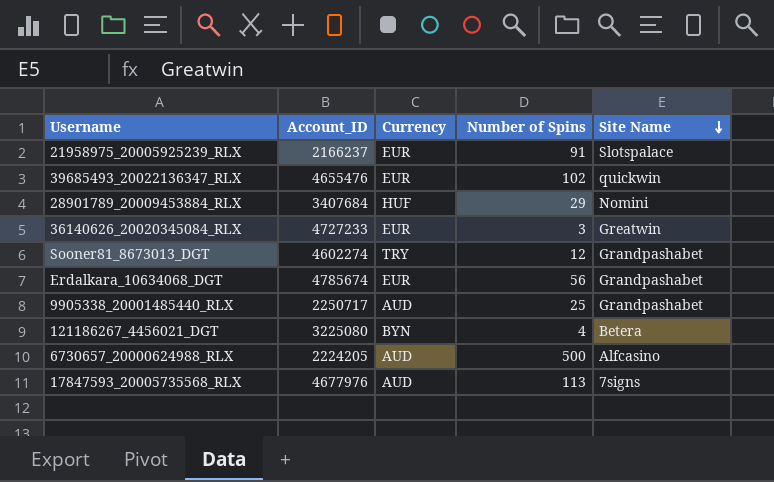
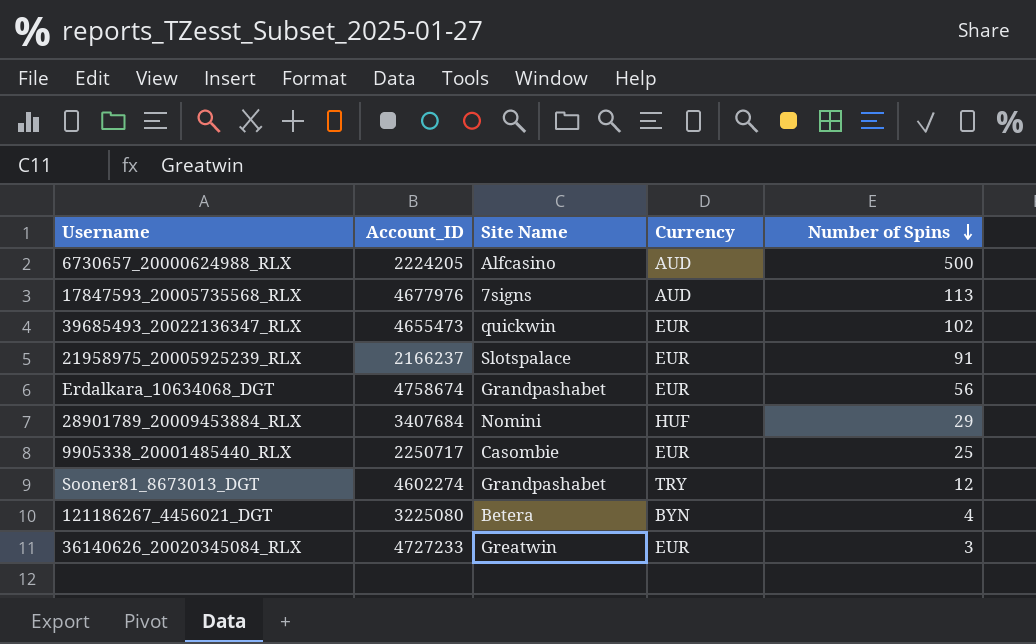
row order: Site Name descending -> Number of Spins descending
column Site Name | position: 5 -> 3
39685493_20022136347_RLX | Account_ID: 4655476 -> 4655473
Erdalkara_10634068_DGT | Account_ID: 4785674 -> 4758674
9905338_20001485440_RLX | Site Name: Grandpashabet -> Casombie
9905338_20001485440_RLX | Currency: AUD -> EUR

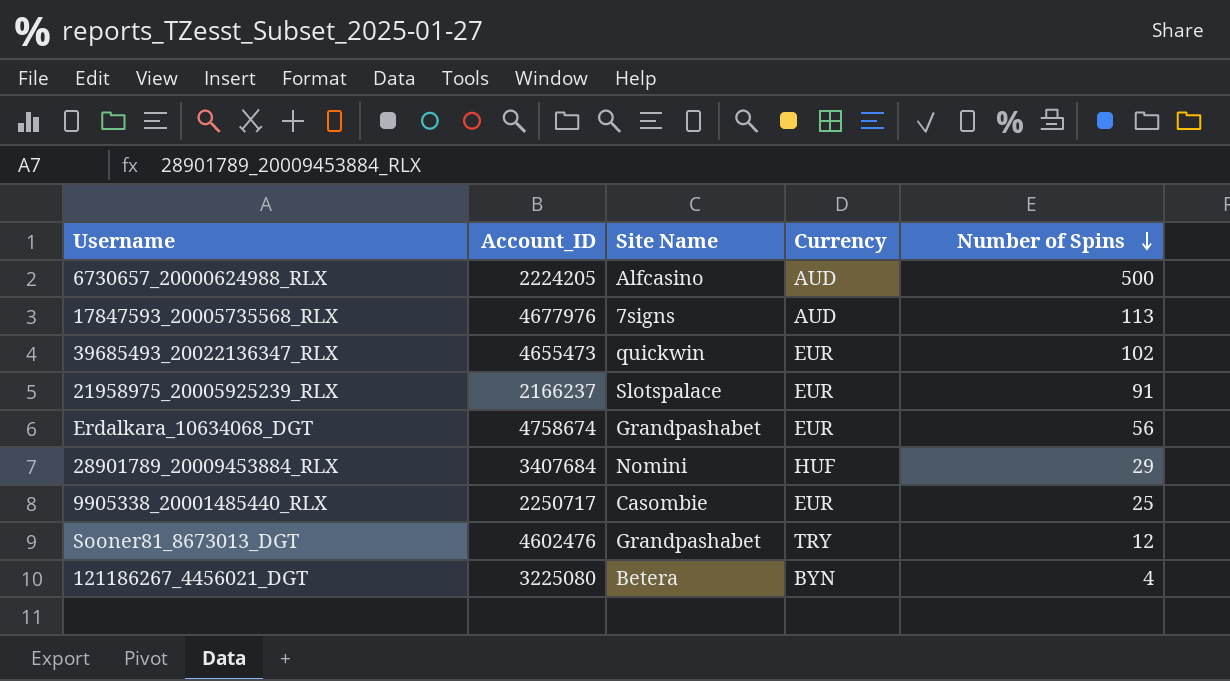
row 36140626_20020345084_RLX: 4727233 | Greatwin | EUR | 3 -> none
Sooner81_8673013_DGT | Account_ID: 4602274 -> 4602476

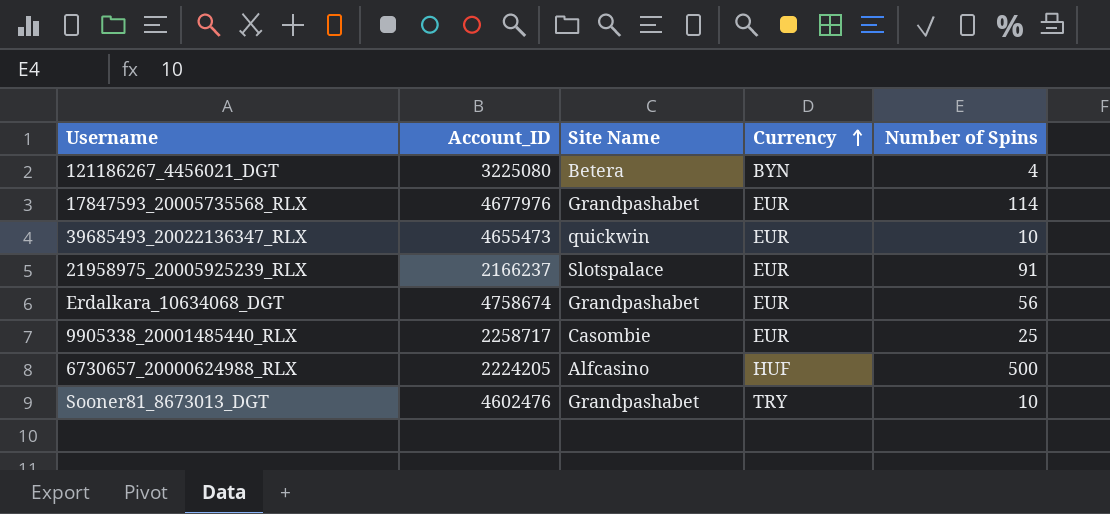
row order: Number of Spins descending -> Currency ascending
row 28901789_20009453884_RLX: 3407684 | Nomini | HUF | 29 -> none
17847593_20005735568_RLX | Site Name: 7signs -> Grandpashabet
17847593_20005735568_RLX | Currency: AUD -> EUR
17847593_20005735568_RLX | Number of Spins: 113 -> 114
39685493_20022136347_RLX | Number of Spins: 102 -> 10
9905338_20001485440_RLX | Account_ID: 2250717 -> 2258717
6730657_20000624988_RLX | Currency: AUD -> HUF
Sooner81_8673013_DGT | Number of Spins: 12 -> 10

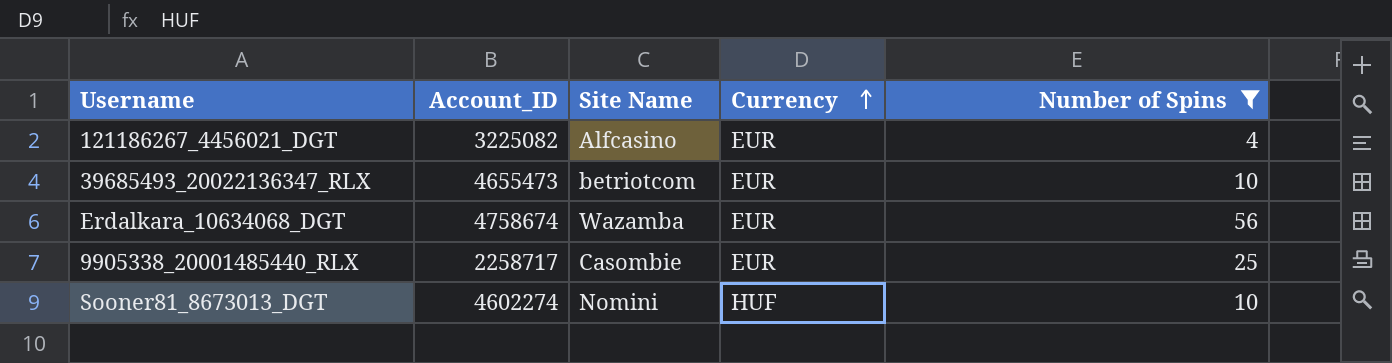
filter: none -> Number of Spins <= 56
121186267_4456021_DGT | Account_ID: 3225080 -> 3225082
121186267_4456021_DGT | Site Name: Betera -> Alfcasino
121186267_4456021_DGT | Currency: BYN -> EUR
39685493_20022136347_RLX | Site Name: quickwin -> betriotcom
Erdalkara_10634068_DGT | Site Name: Grandpashabet -> Wazamba
Sooner81_8673013_DGT | Account_ID: 4602476 -> 4602274
Sooner81_8673013_DGT | Site Name: Grandpashabet -> Nomini
Sooner81_8673013_DGT | Currency: TRY -> HUF

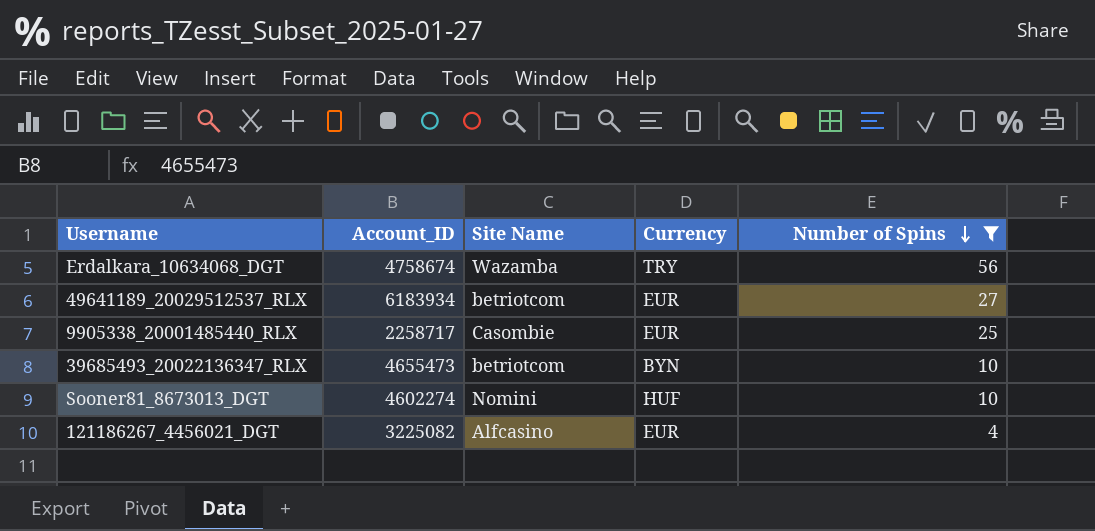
row order: Currency ascending -> Number of Spins descending
Erdalkara_10634068_DGT | Currency: EUR -> TRY
row 49641189_20029512537_RLX: none -> 6183934 | betriotcom | EUR | 27
39685493_20022136347_RLX | Currency: EUR -> BYN

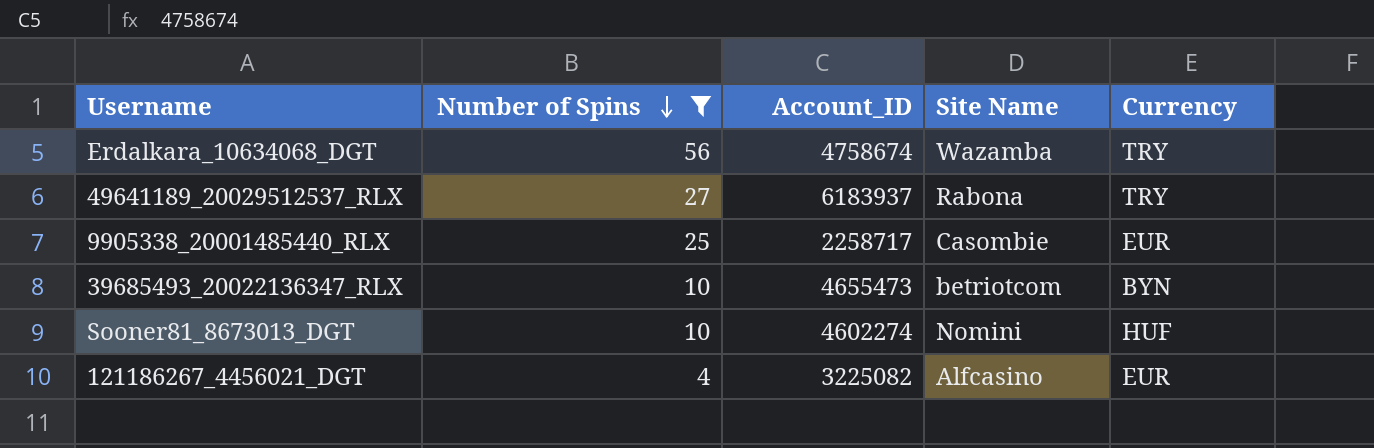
column Number of Spins | position: 5 -> 2
49641189_20029512537_RLX | Account_ID: 6183934 -> 6183937
49641189_20029512537_RLX | Site Name: betriotcom -> Rabona
49641189_20029512537_RLX | Currency: EUR -> TRY

